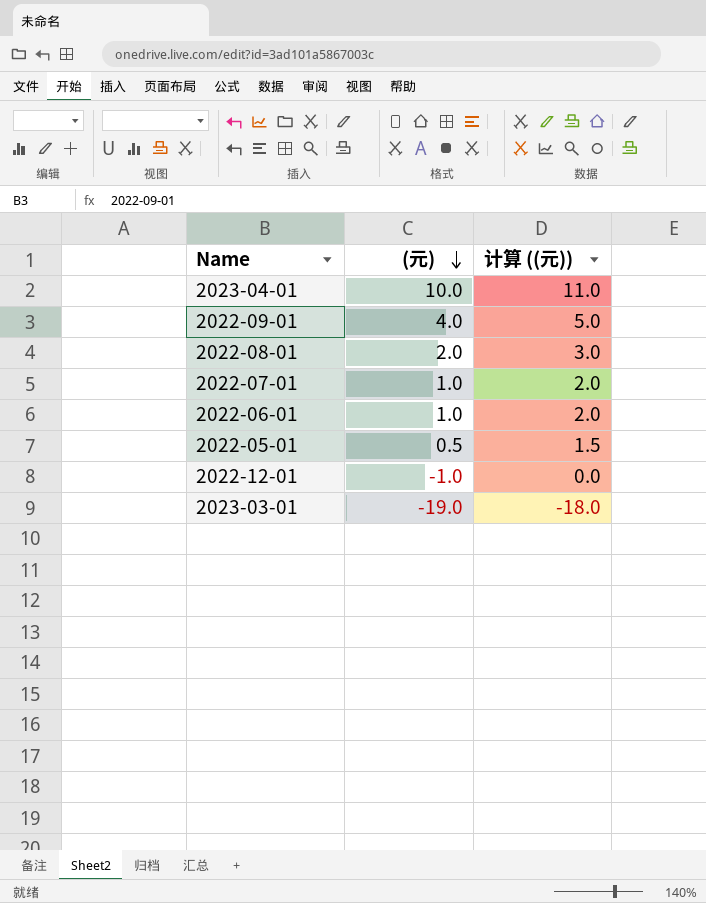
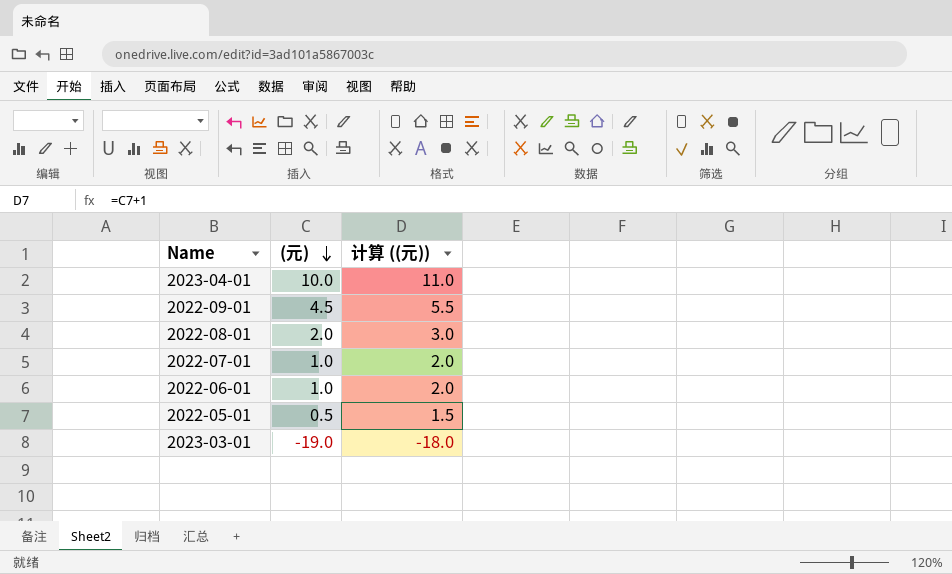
row 2022-12-01: -1.0 | 0.0 -> none
2022-09-01 | (元): 4.0 -> 4.5
2022-09-01 | 计算 ((元)): 5.0 -> 5.5

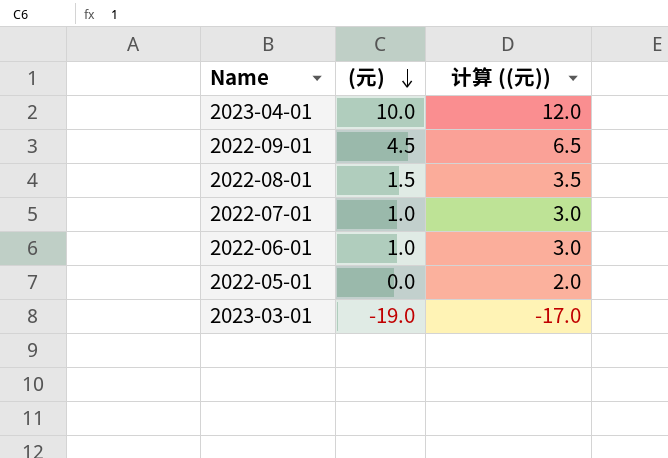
column 计算 ((元)) | formula: [(元)] + 1 -> [(元)] + 2
2022-08-01 | (元): 2.0 -> 1.5
2022-05-01 | (元): 0.5 -> 0.0

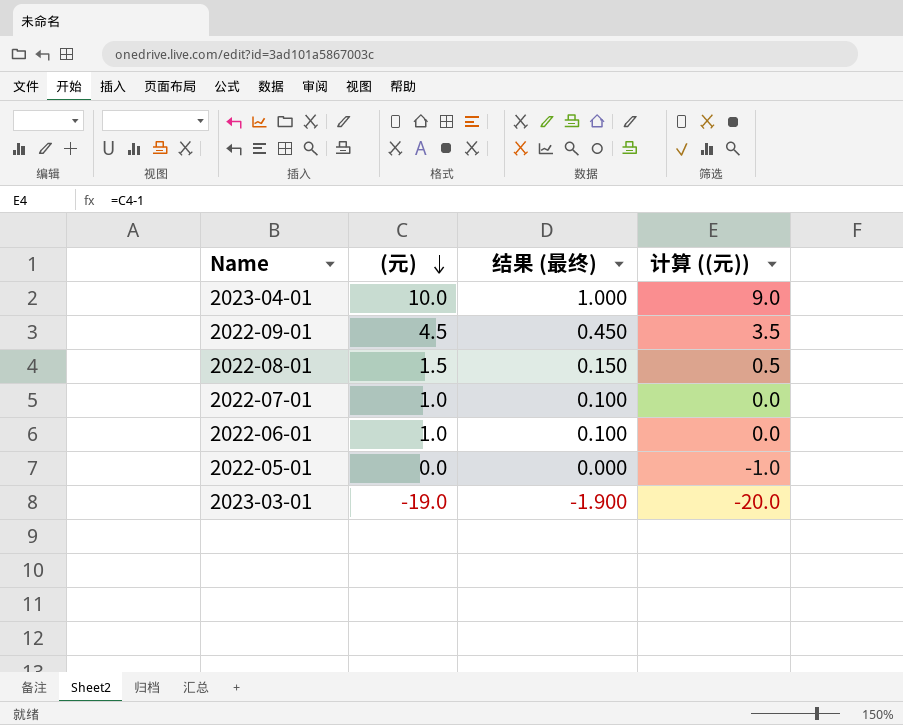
column 结果 (最终) | formula: none -> [(元)] * 0.1
column 计算 ((元)) | formula: [(元)] + 2 -> [(元)] - 1

